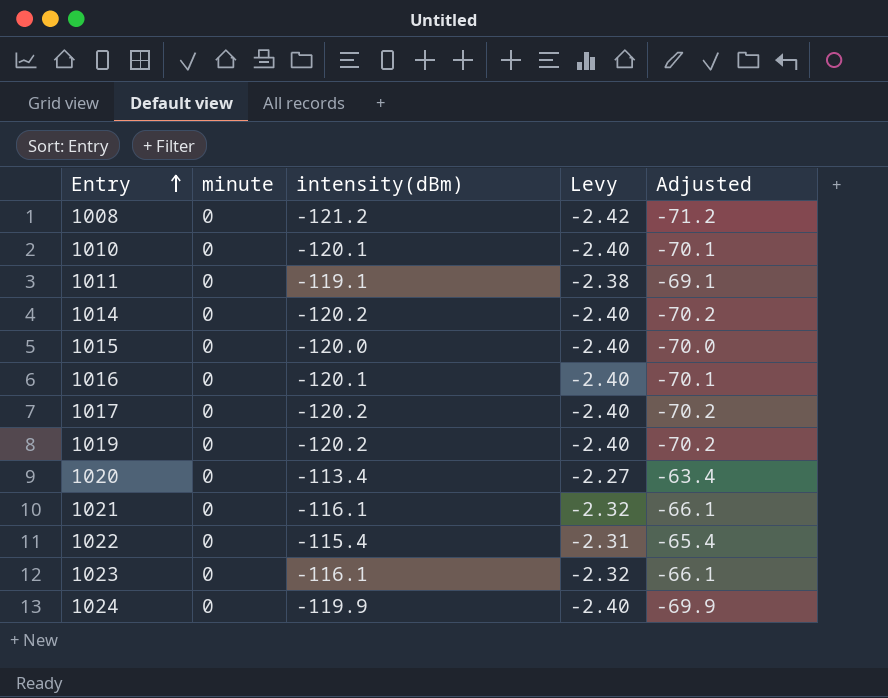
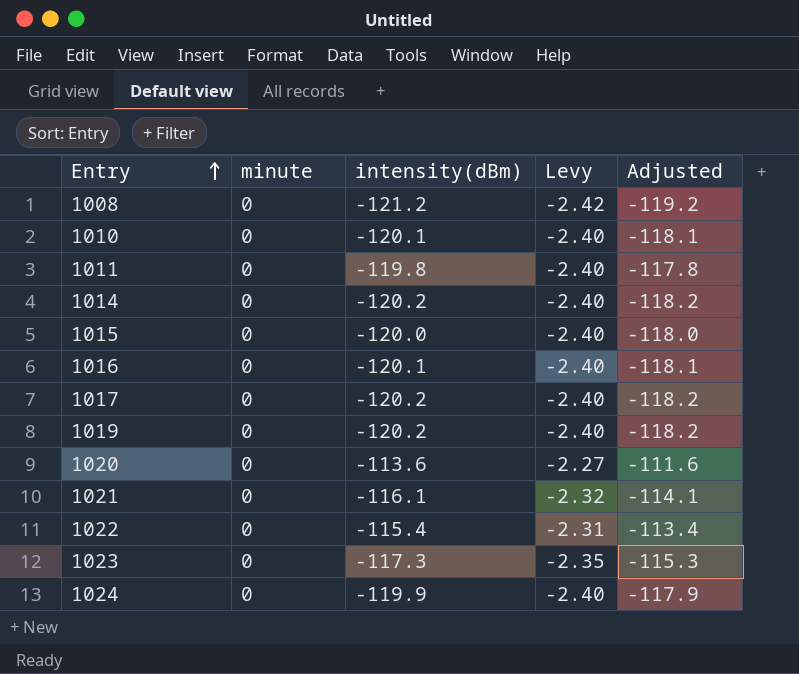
column Adjusted | formula: [intensity(dBm)] + 50 -> [intensity(dBm)] + 2
1011 | intensity(dBm): -119.1 -> -119.8
1011 | Levy: -2.38 -> -2.40
1020 | intensity(dBm): -113.4 -> -113.6
1023 | intensity(dBm): -116.1 -> -117.3
1023 | Levy: -2.32 -> -2.35

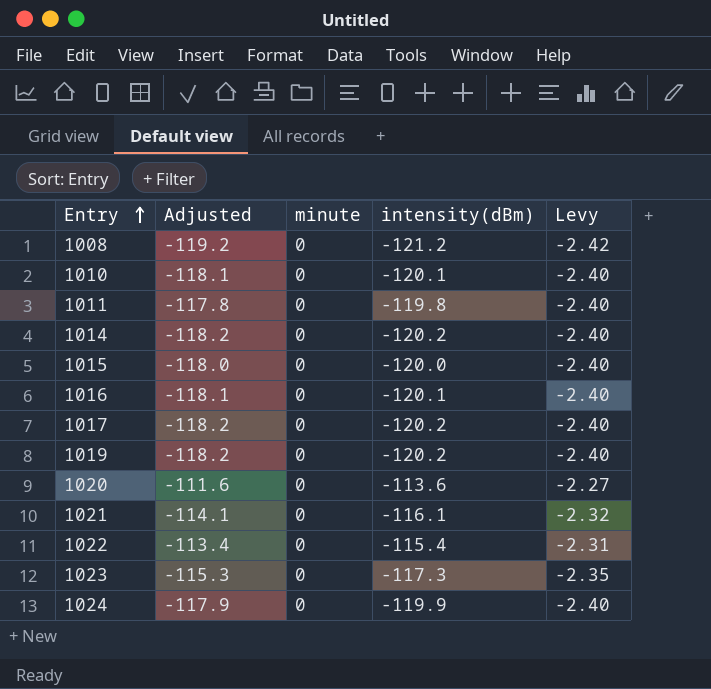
column Adjusted | position: 5 -> 2

